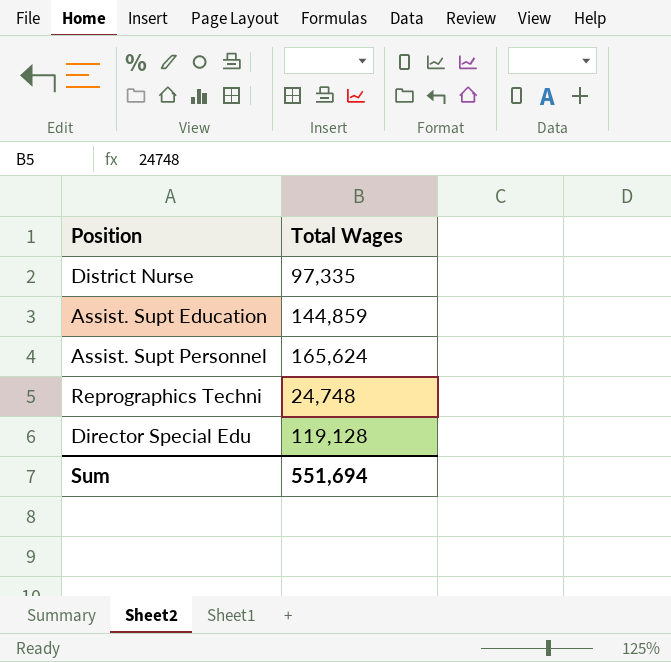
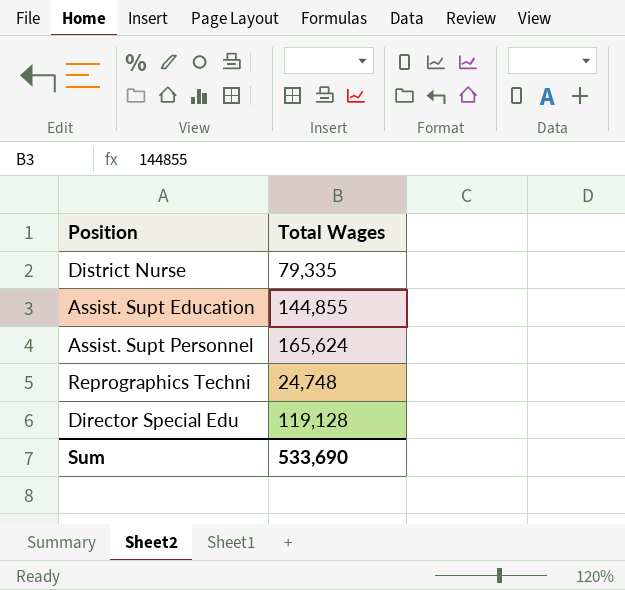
District Nurse | Total Wages: 97,335 -> 79,335
Assist. Supt Education | Total Wages: 144,859 -> 144,855
Sum | Total Wages: 551,694 -> 533,690

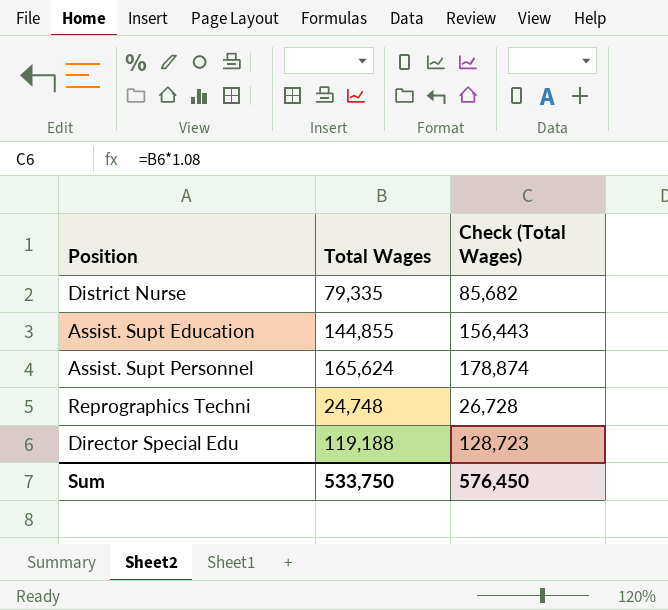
column Check (Total Wages) | formula: none -> [Total Wages] * 1.08
Director Special Edu | Total Wages: 119,128 -> 119,188
Sum | Total Wages: 533,690 -> 533,750

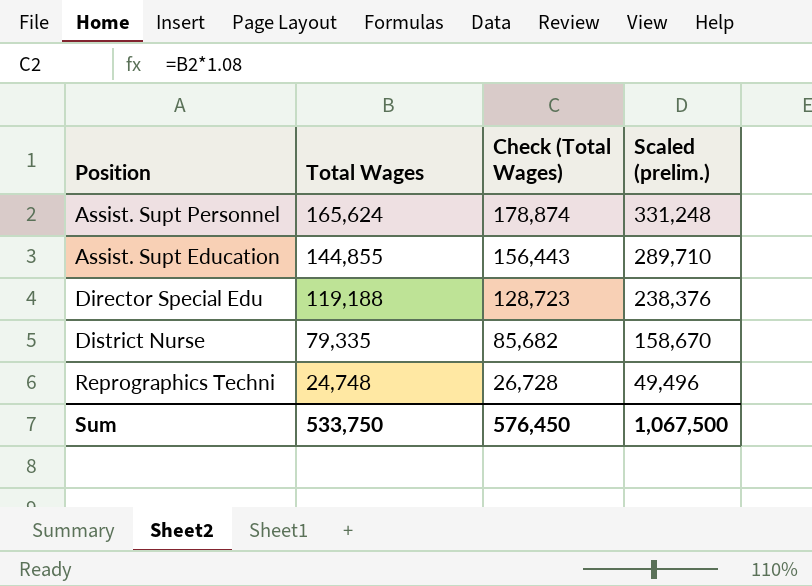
row order: none -> Total Wages descending
column Scaled (prelim.) | formula: none -> [Total Wages] * 2

